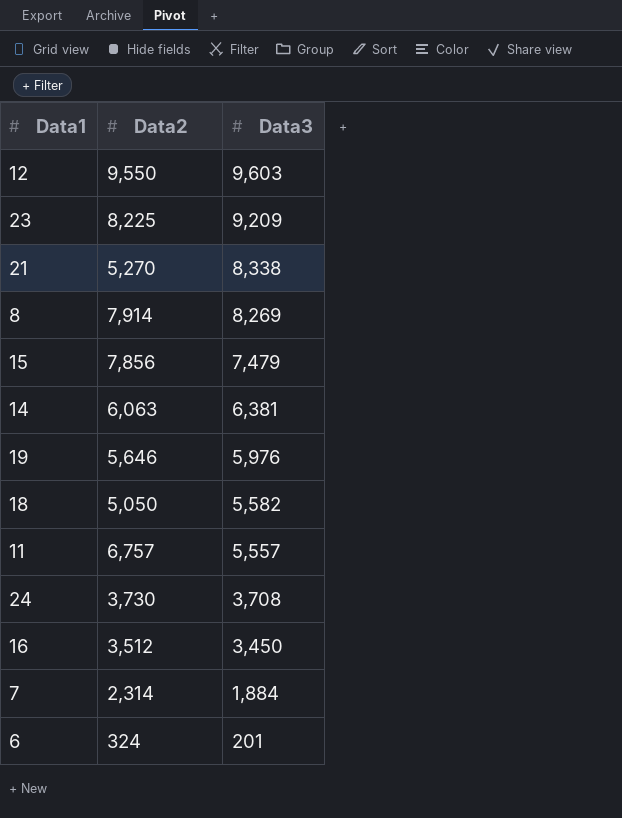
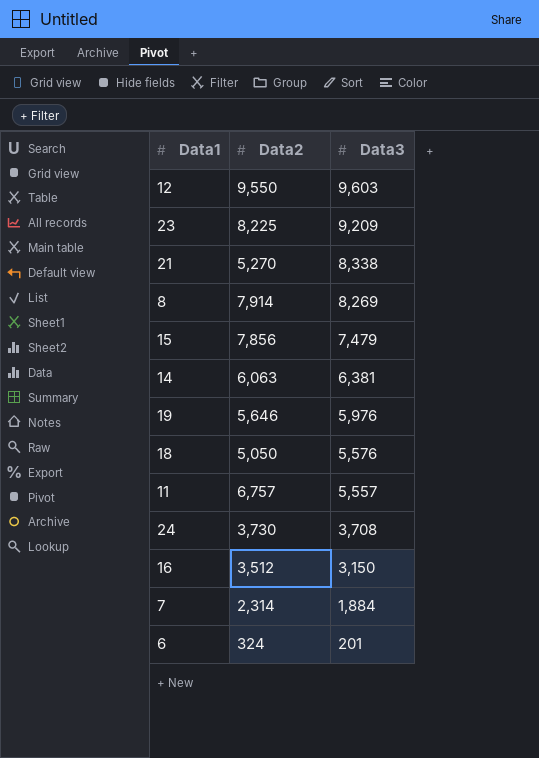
18 | Data3: 5,582 -> 5,576
16 | Data3: 3,450 -> 3,150

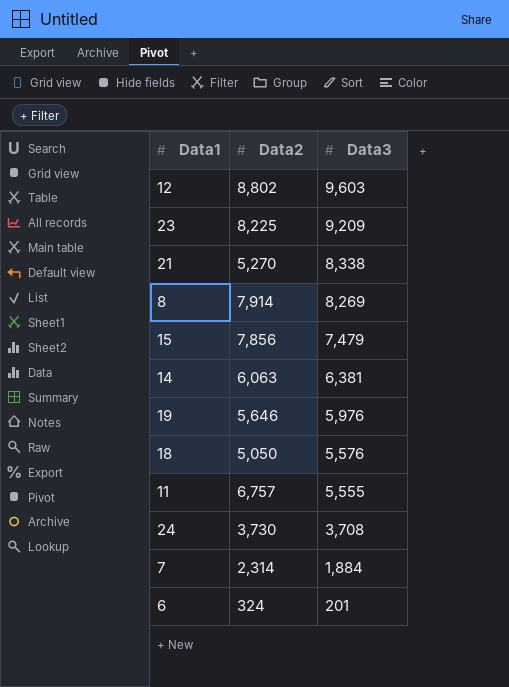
row 16: 3,512 | 3,150 -> none
12 | Data2: 9,550 -> 8,802
11 | Data3: 5,557 -> 5,555

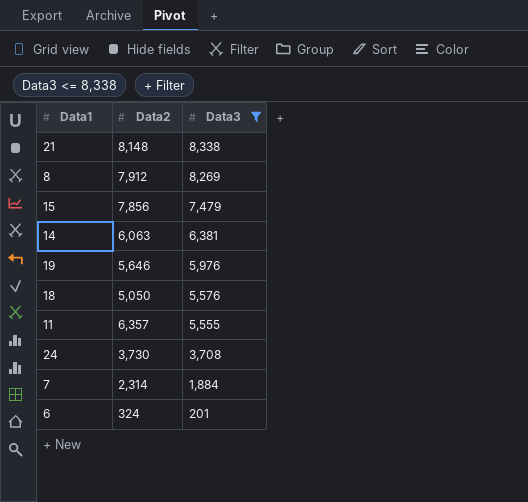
filter: none -> Data3 <= 8,338
21 | Data2: 5,270 -> 8,148
8 | Data2: 7,914 -> 7,912
11 | Data2: 6,757 -> 6,357

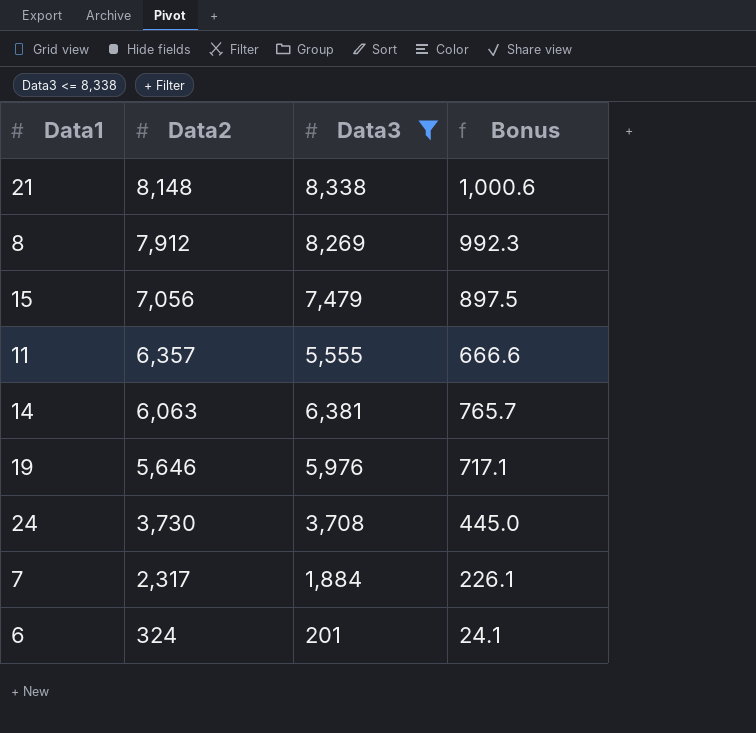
row order: Data3 descending -> Data2 descending
column Bonus | formula: none -> [Data3] * 0.12
row 18: 5,050 | 5,576 -> none
15 | Data2: 7,856 -> 7,056
7 | Data2: 2,314 -> 2,317

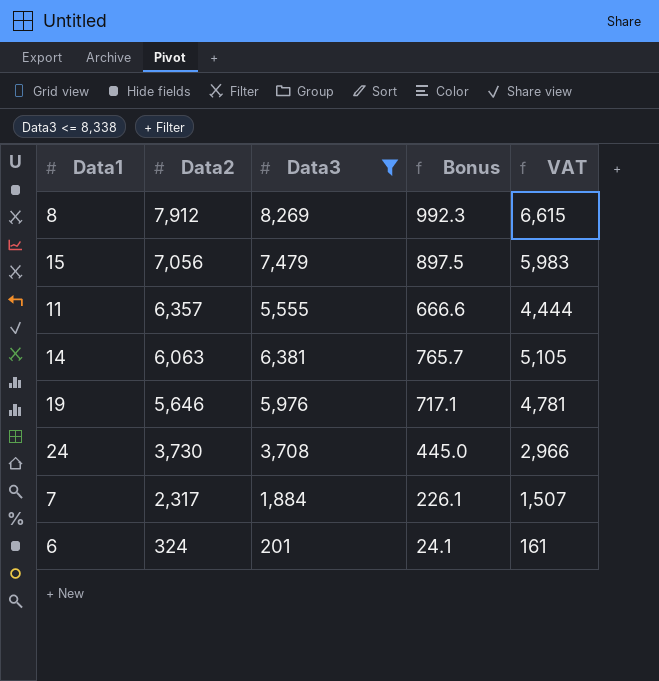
column VAT | formula: none -> [Data3] * 0.8
row 21: 8,148 | 8,338 | 1,000.6 -> none

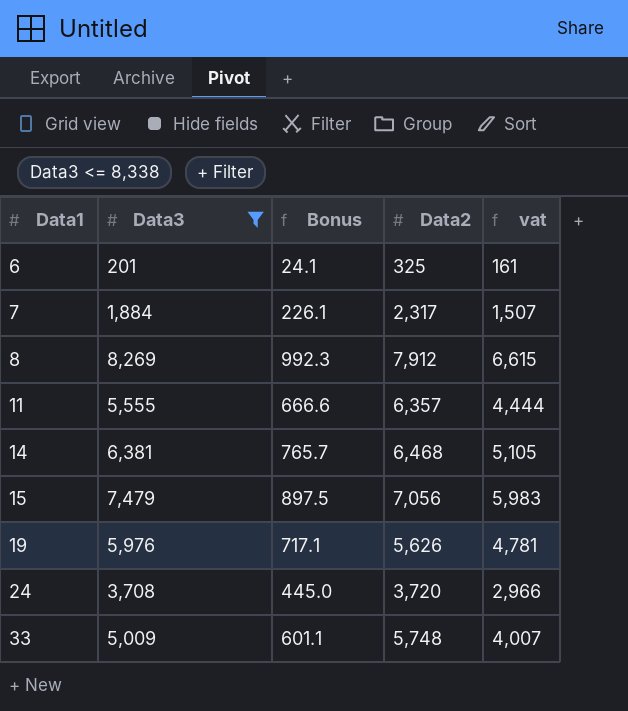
row order: Data2 descending -> Data1 ascending
column Data2 | position: 2 -> 4
column name: VAT -> vat
6 | Data2: 324 -> 325
14 | Data2: 6,063 -> 6,468
19 | Data2: 5,646 -> 5,626
24 | Data2: 3,730 -> 3,720
row 33: none -> 5,009 | 601.1 | 5,748 | 4,007

